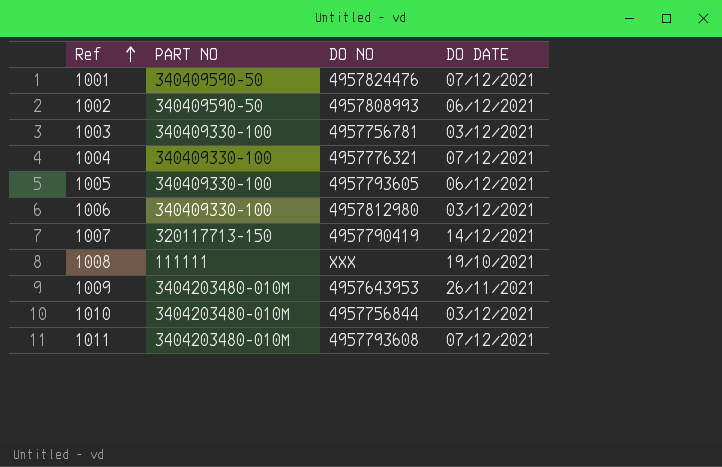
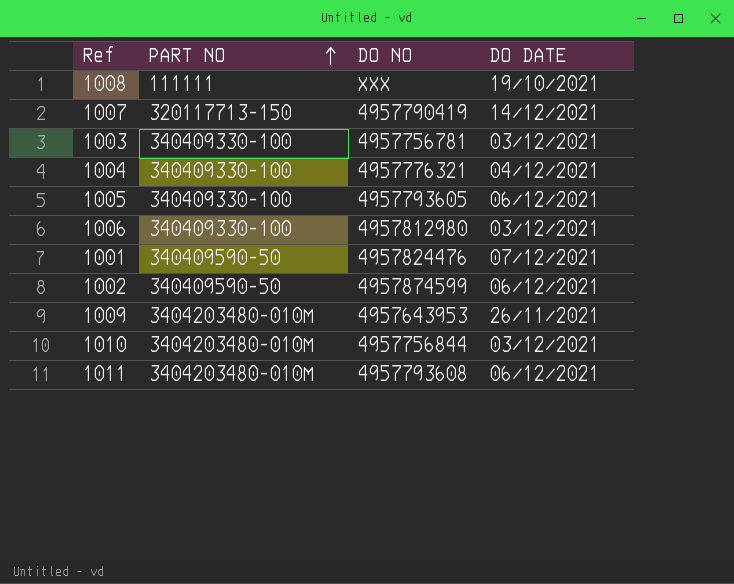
row order: Ref ascending -> PART NO ascending
1004 | DO DATE: 07/12/2021 -> 04/12/2021
1002 | DO NO: 4957808993 -> 4957874599
1011 | DO DATE: 07/12/2021 -> 06/12/2021

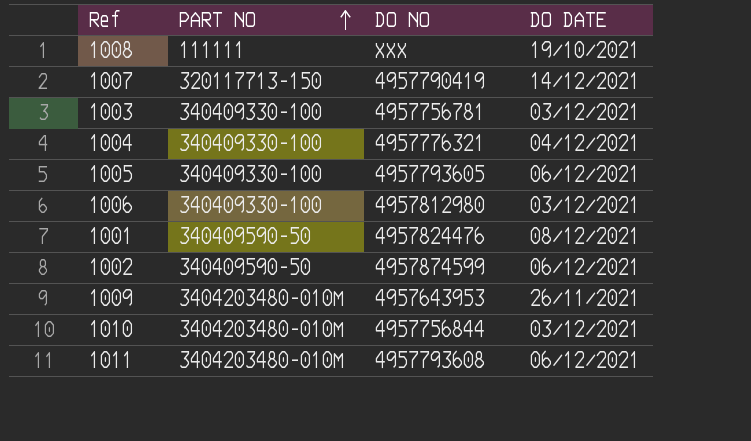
1001 | DO DATE: 07/12/2021 -> 08/12/2021

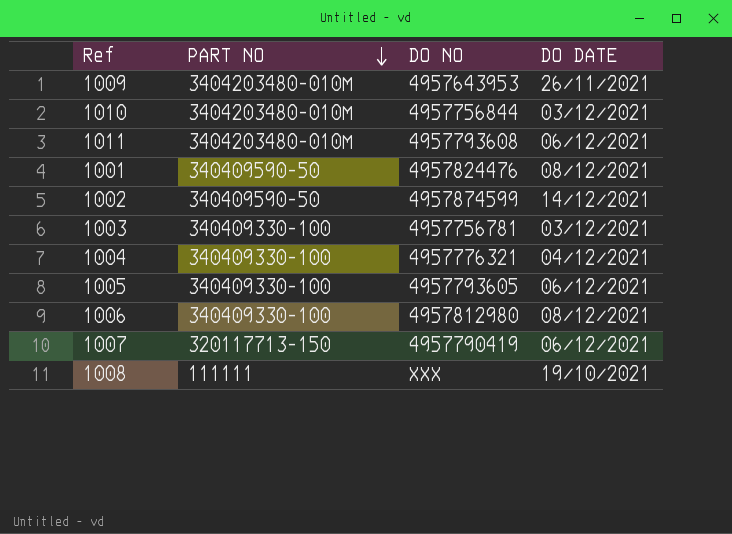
row order: PART NO ascending -> PART NO descending
1002 | DO DATE: 06/12/2021 -> 14/12/2021
1006 | DO DATE: 03/12/2021 -> 08/12/2021
1007 | DO DATE: 14/12/2021 -> 06/12/2021

